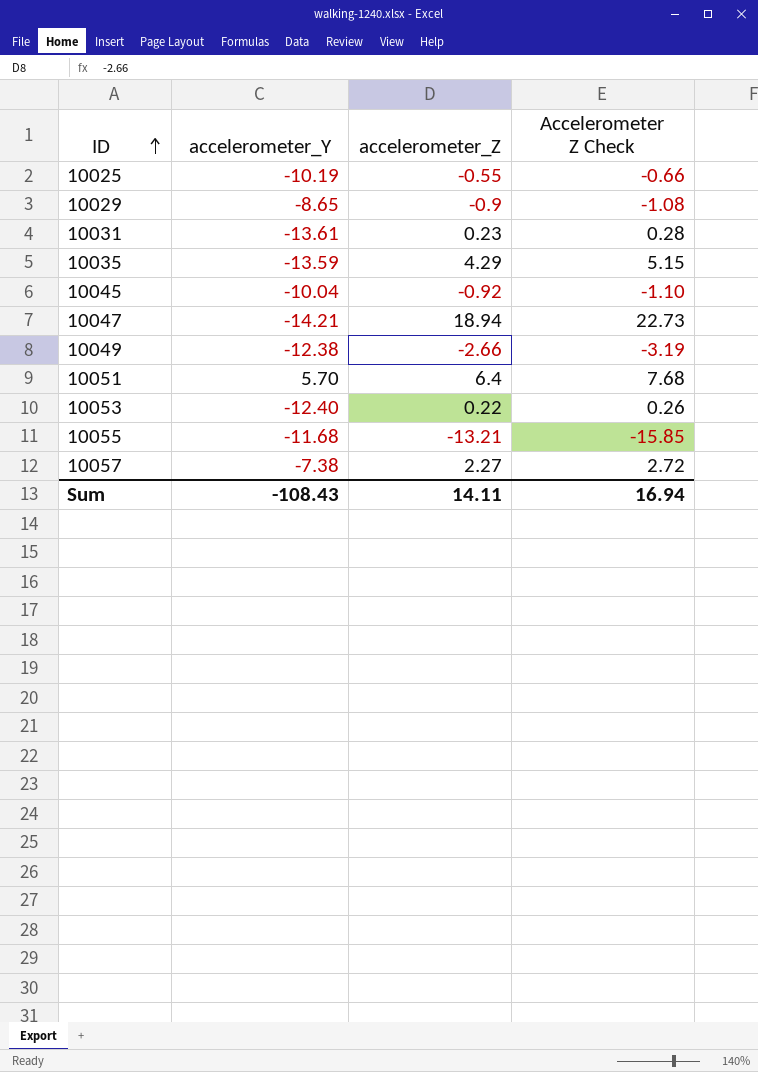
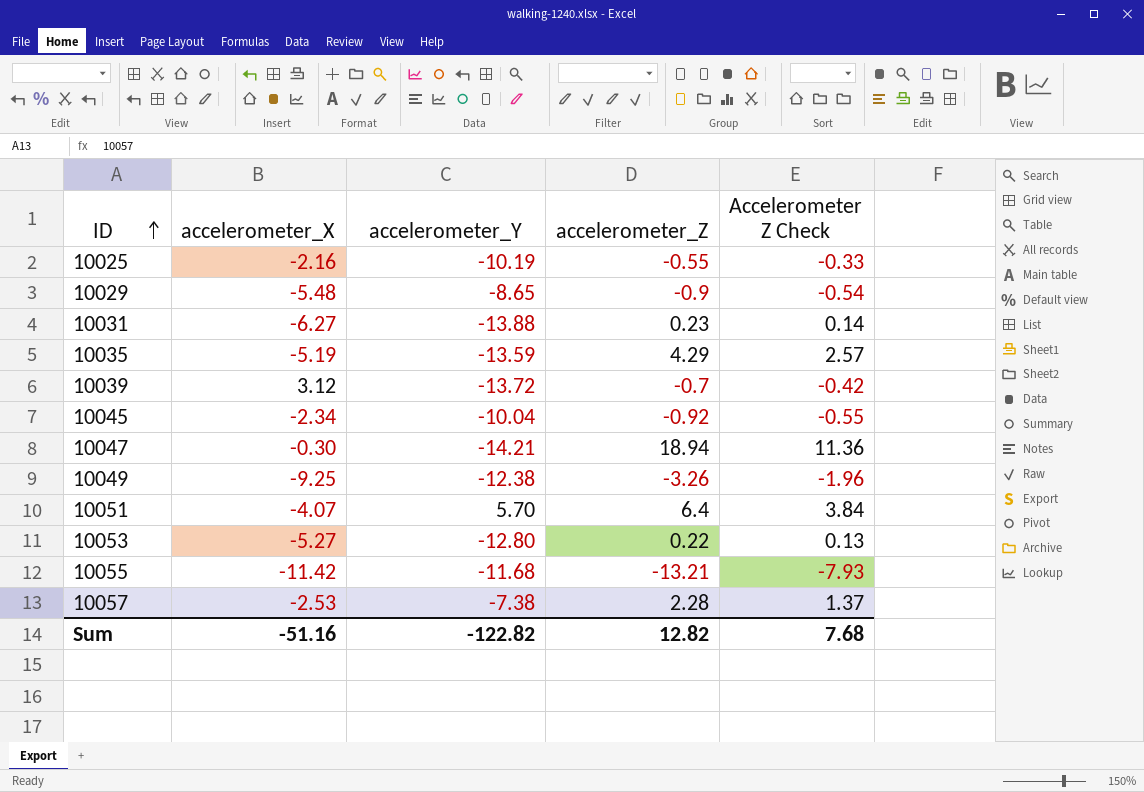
column accelerometer_X | position: none -> 2
column Accelerometer Z Check | formula: [accelerometer_Z] * 1.2 -> [accelerometer_Z] * 0.6
10031 | accelerometer_Y: -13.61 -> -13.88
row 10039: none -> 3.12 | -13.72 | -0.7 | -0.42
10049 | accelerometer_Z: -2.66 -> -3.26
10053 | accelerometer_Y: -12.40 -> -12.80
10057 | accelerometer_Z: 2.27 -> 2.28
Sum | accelerometer_Y: -108.43 -> -122.82
Sum | accelerometer_Z: 14.11 -> 12.82
Sum | Accelerometer Z Check: 16.94 -> 7.68

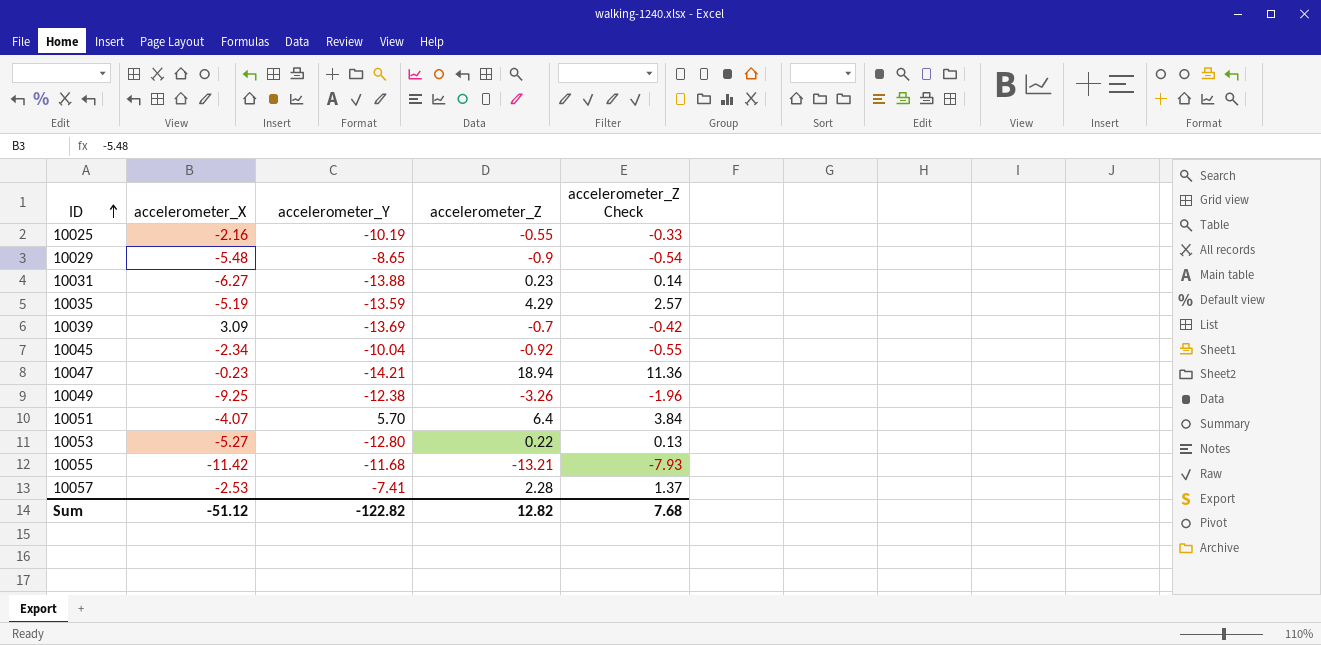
column name: Accelerometer Z Check -> accelerometer_Z Check
10039 | accelerometer_X: 3.12 -> 3.09
10039 | accelerometer_Y: -13.72 -> -13.69
10047 | accelerometer_X: -0.30 -> -0.23
10057 | accelerometer_Y: -7.38 -> -7.41
Sum | accelerometer_X: -51.16 -> -51.12

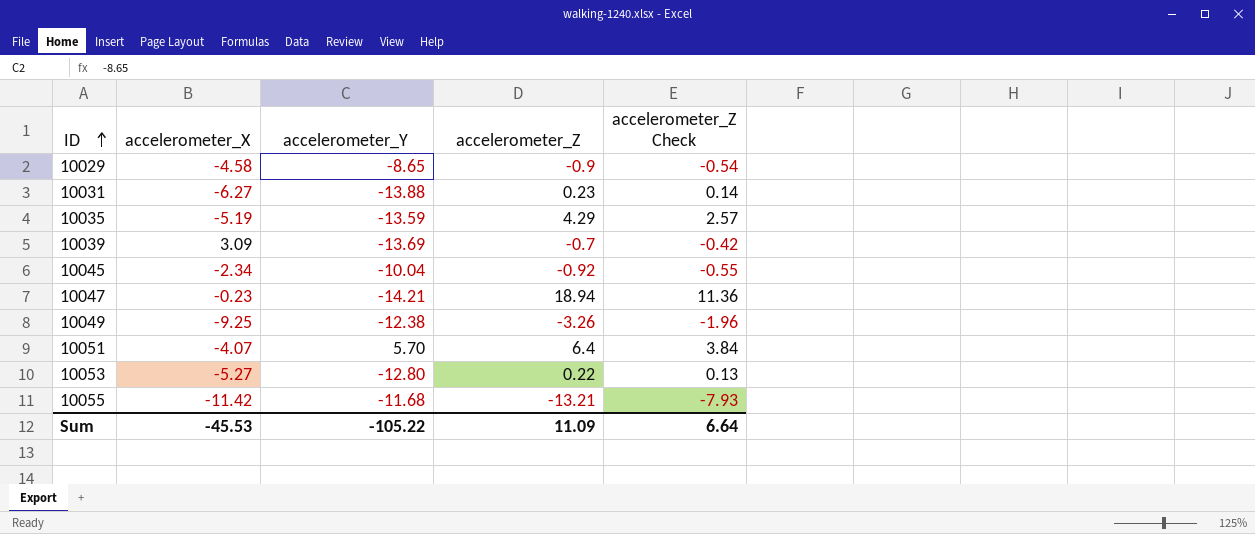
row 10025: -2.16 | -10.19 | -0.55 | -0.33 -> none
row 10057: -2.53 | -7.41 | 2.28 | 1.37 -> none
10029 | accelerometer_X: -5.48 -> -4.58
Sum | accelerometer_X: -51.12 -> -45.53
Sum | accelerometer_Y: -122.82 -> -105.22
Sum | accelerometer_Z: 12.82 -> 11.09
Sum | accelerometer_Z Check: 7.68 -> 6.64

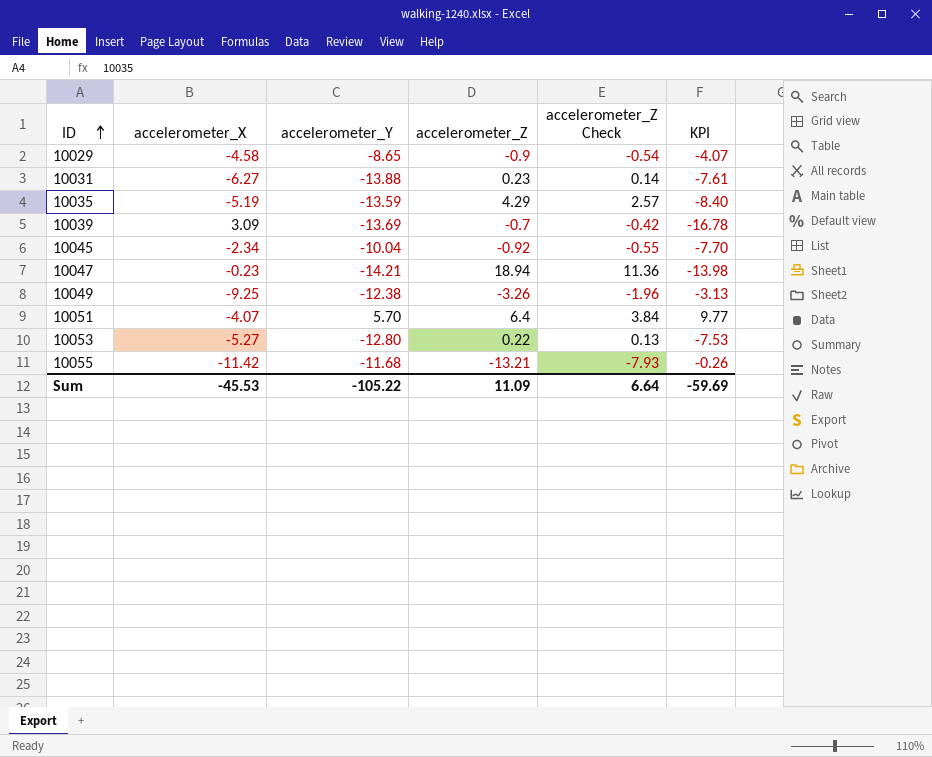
column KPI | formula: none -> [accelerometer_Y] - [accelerometer_X]

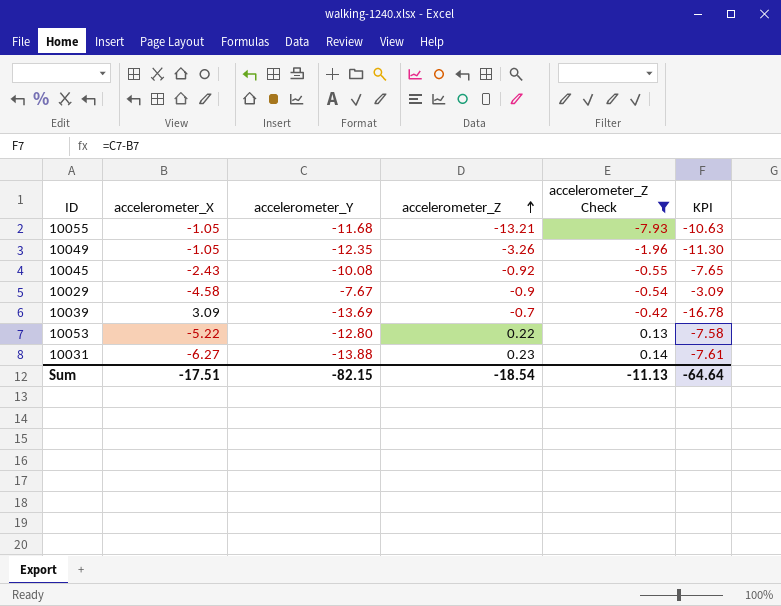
filter: none -> accelerometer_Z Check <= 0.14
row order: ID ascending -> accelerometer_Z ascending
10055 | accelerometer_X: -11.42 -> -1.05
10055 | KPI: -0.26 -> -10.63
10049 | accelerometer_X: -9.25 -> -1.05
10049 | accelerometer_Y: -12.38 -> -12.35
10049 | KPI: -3.13 -> -11.30
10045 | accelerometer_X: -2.34 -> -2.43
10045 | accelerometer_Y: -10.04 -> -10.08
10045 | KPI: -7.70 -> -7.65
10029 | accelerometer_Y: -8.65 -> -7.67
10029 | KPI: -4.07 -> -3.09
10053 | accelerometer_X: -5.27 -> -5.22
10053 | KPI: -7.53 -> -7.58
Sum | accelerometer_X: -45.53 -> -17.51
Sum | accelerometer_Y: -105.22 -> -82.15
Sum | accelerometer_Z: 11.09 -> -18.54
Sum | accelerometer_Z Check: 6.64 -> -11.13
Sum | KPI: -59.69 -> -64.64

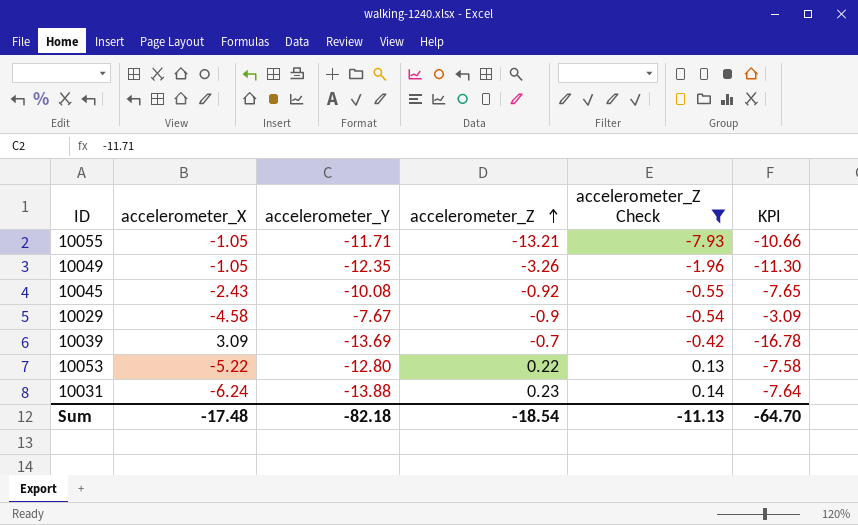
10055 | accelerometer_Y: -11.68 -> -11.71
10055 | KPI: -10.63 -> -10.66
10031 | accelerometer_X: -6.27 -> -6.24
10031 | KPI: -7.61 -> -7.64
Sum | accelerometer_X: -17.51 -> -17.48
Sum | accelerometer_Y: -82.15 -> -82.18
Sum | KPI: -64.64 -> -64.70

